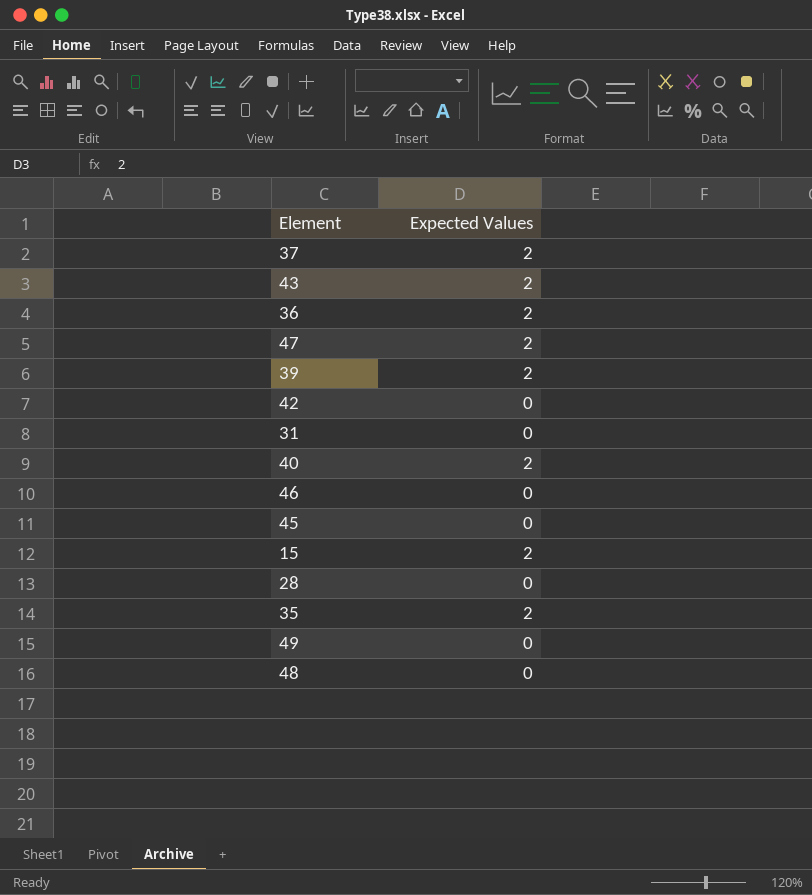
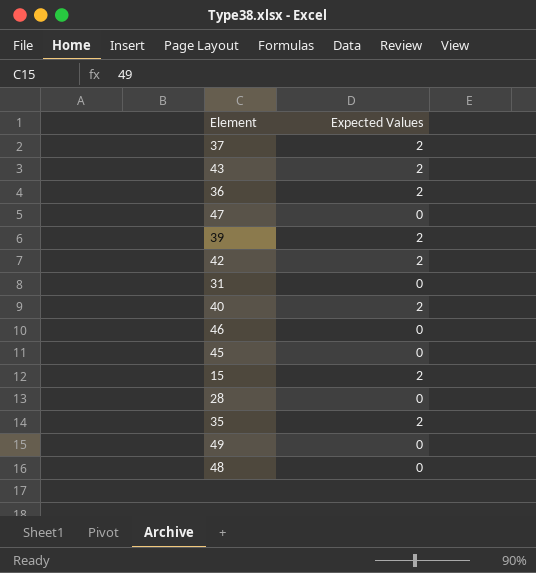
47 | Expected Values: 2 -> 0
42 | Expected Values: 0 -> 2

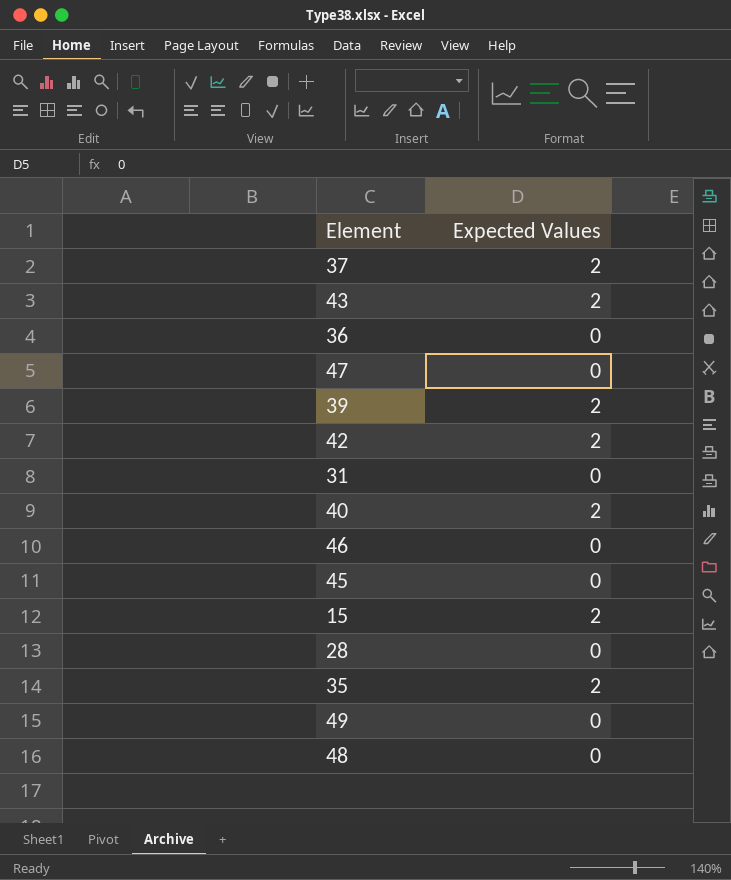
36 | Expected Values: 2 -> 0

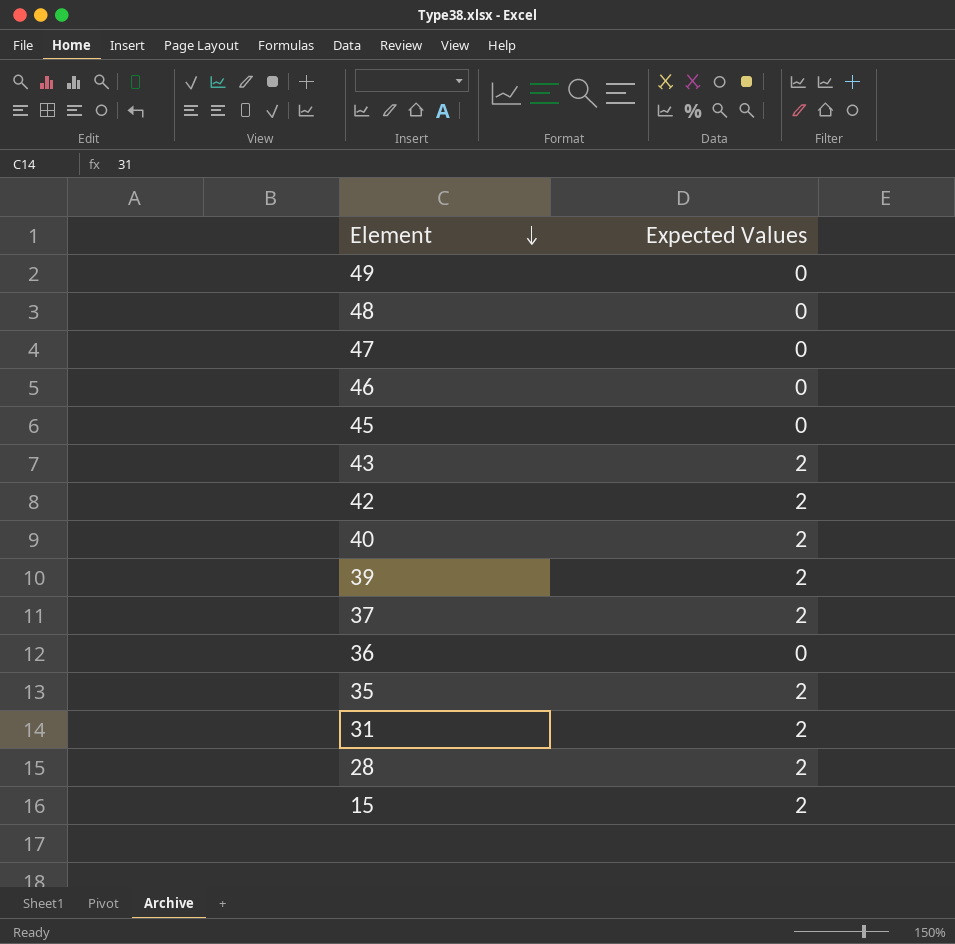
row order: none -> Element descending
31 | Expected Values: 0 -> 2
28 | Expected Values: 0 -> 2

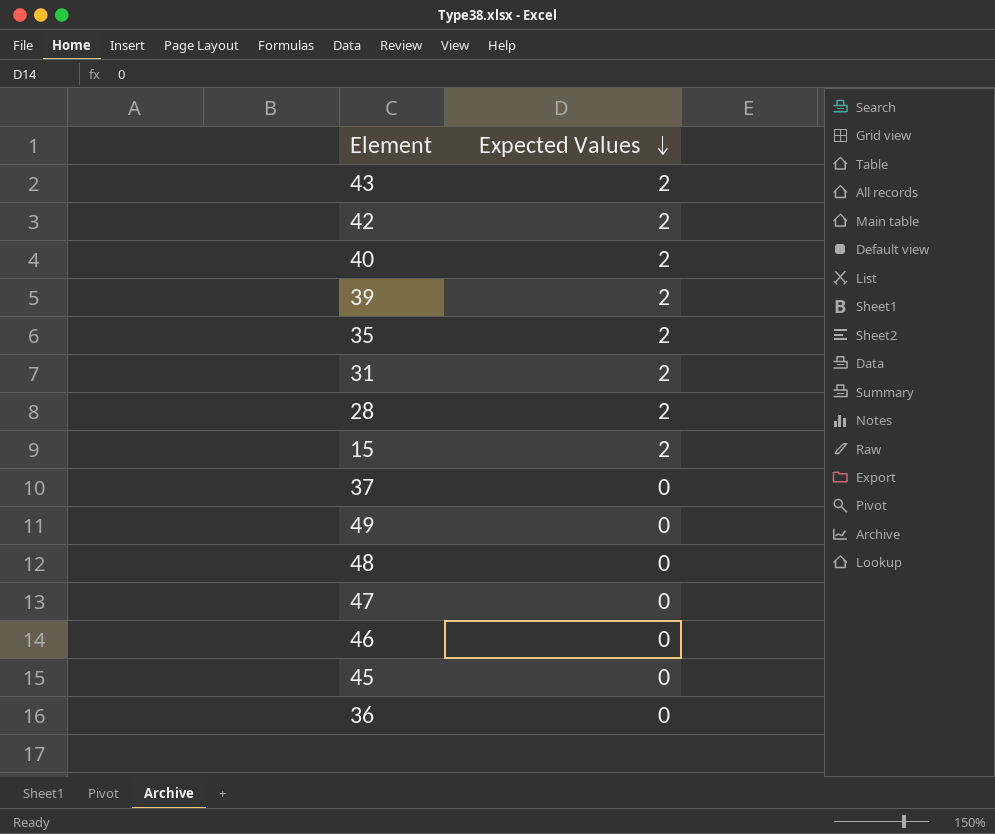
row order: Element descending -> Expected Values descending
37 | Expected Values: 2 -> 0

